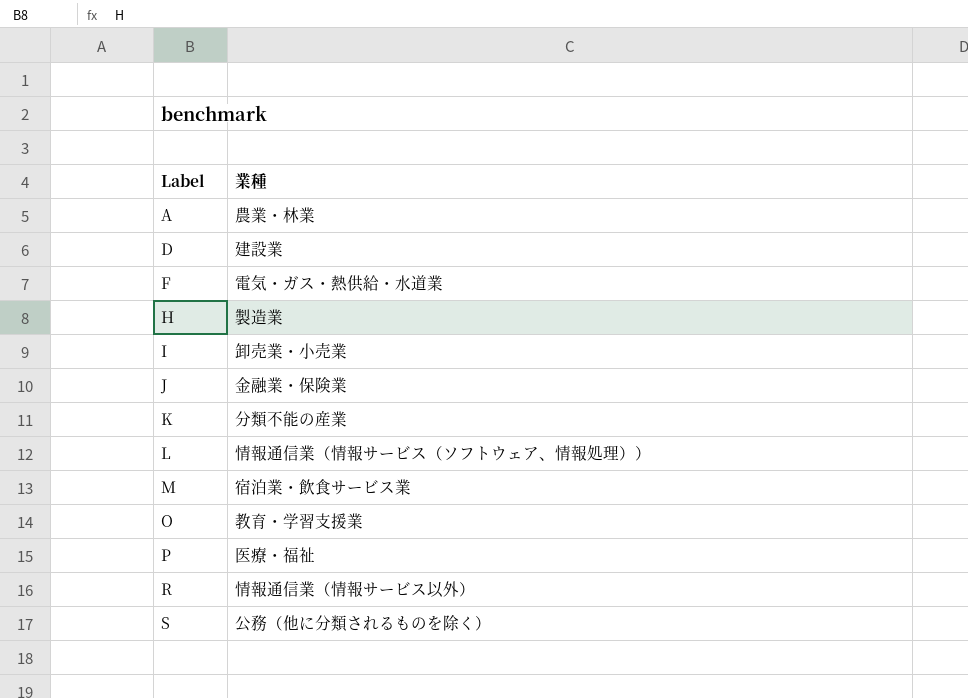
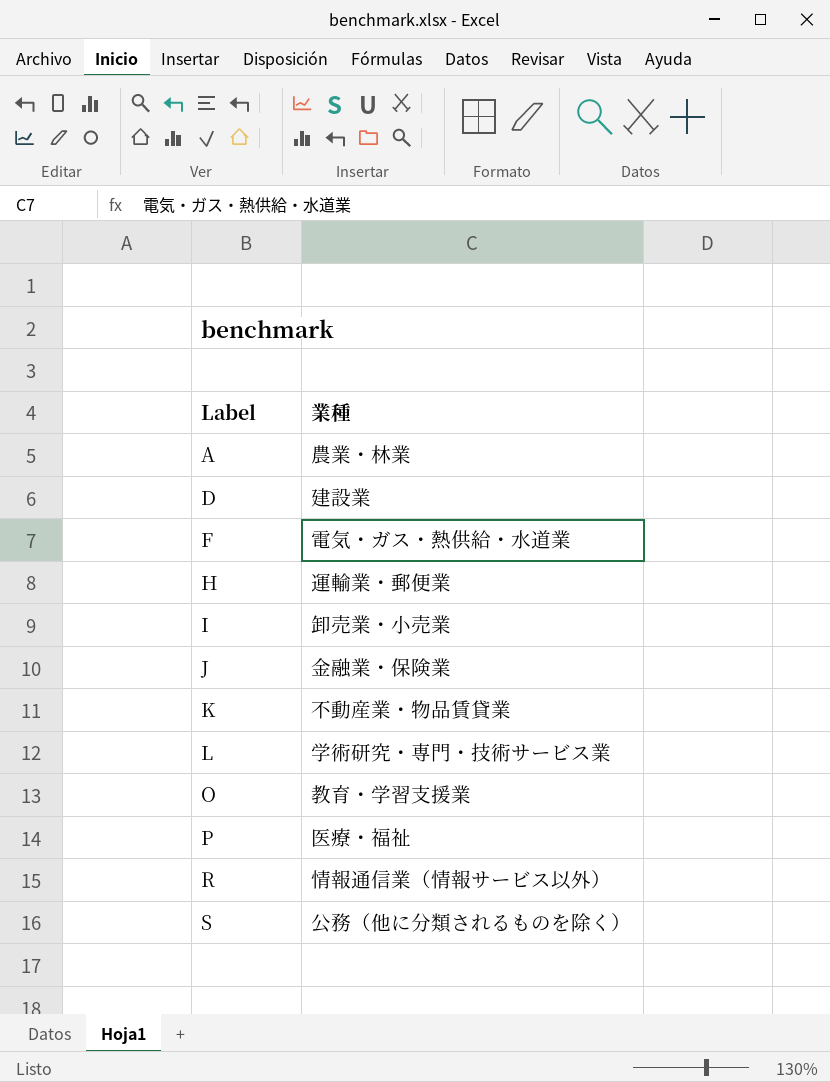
row M: 宿泊業・飲食サービス業 -> none
H | 業種: 製造業 -> 運輸業・郵便業
K | 業種: 分類不能の産業 -> 不動産業・物品賃貸業
L | 業種: 情報通信業（情報サービス（ソフトウェア、情報処理）） -> 学術研究・専門・技術サービス業

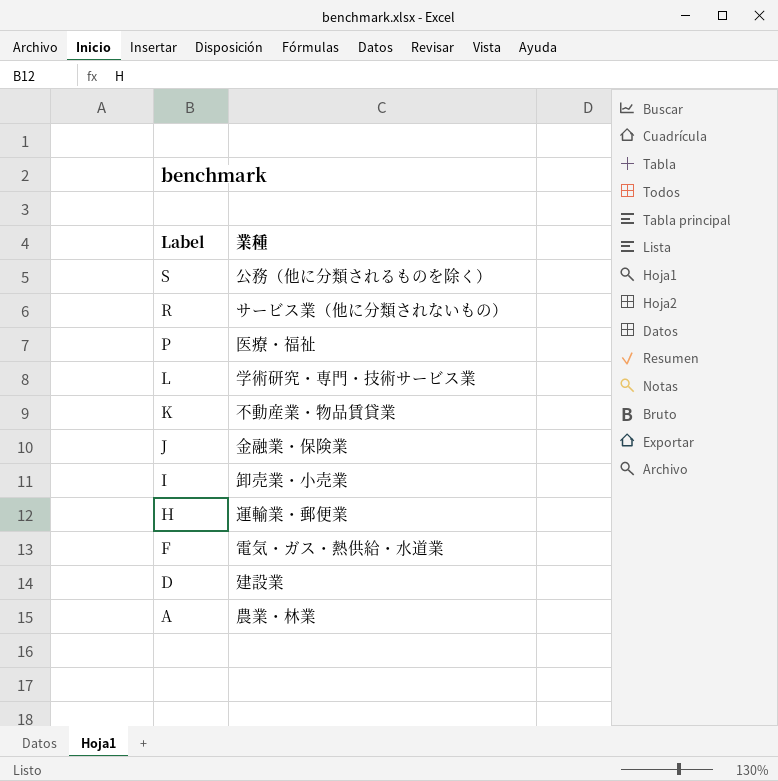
row order: Label ascending -> Label descending
row O: 教育・学習支援業 -> none
R | 業種: 情報通信業（情報サービス以外） -> サービス業（他に分類されないもの）

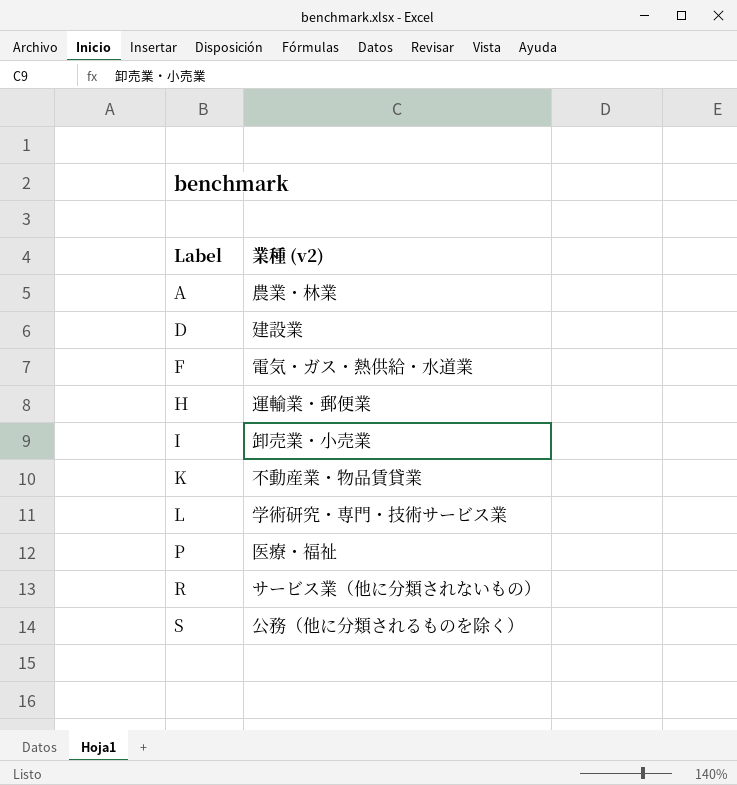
row order: Label descending -> Label ascending
column name: 業種 -> 業種 (v2)
row J: 金融業・保険業 -> none

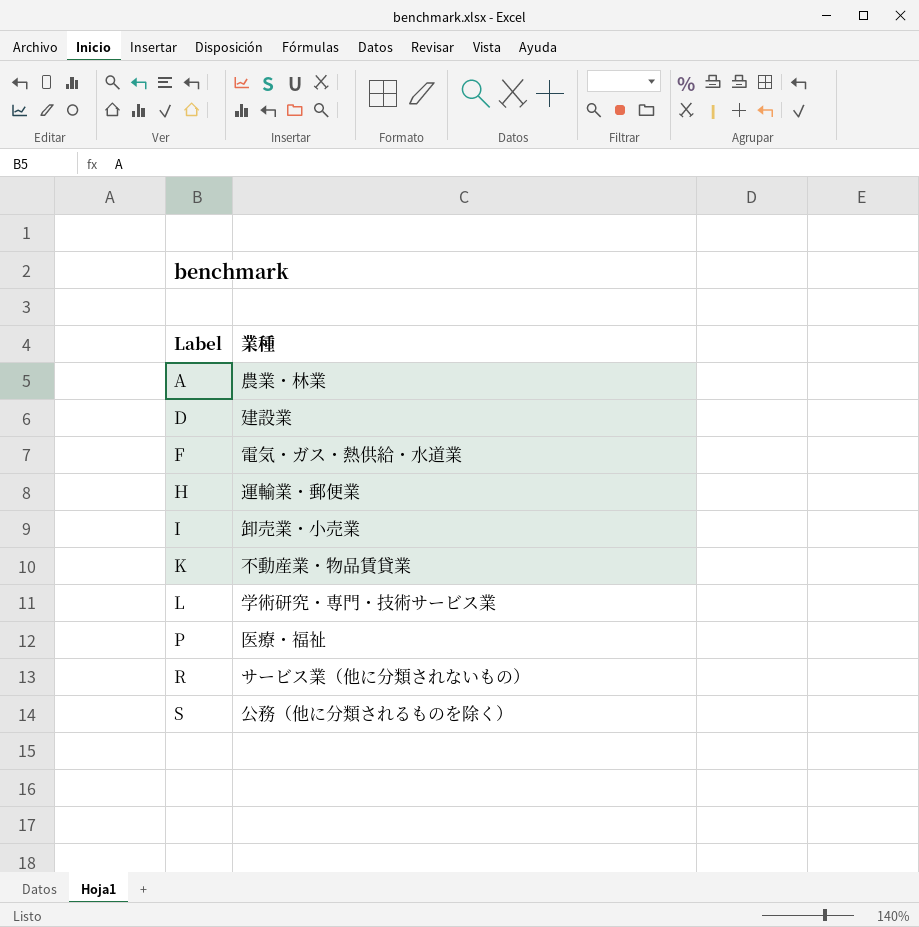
column name: 業種 (v2) -> 業種

